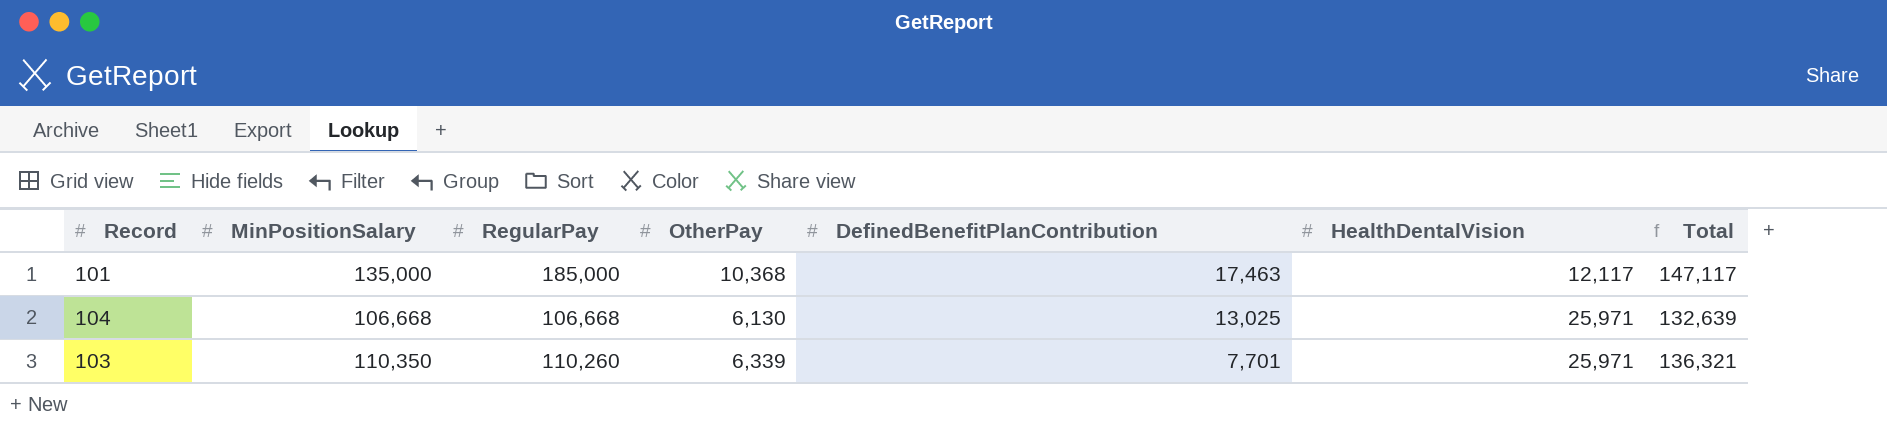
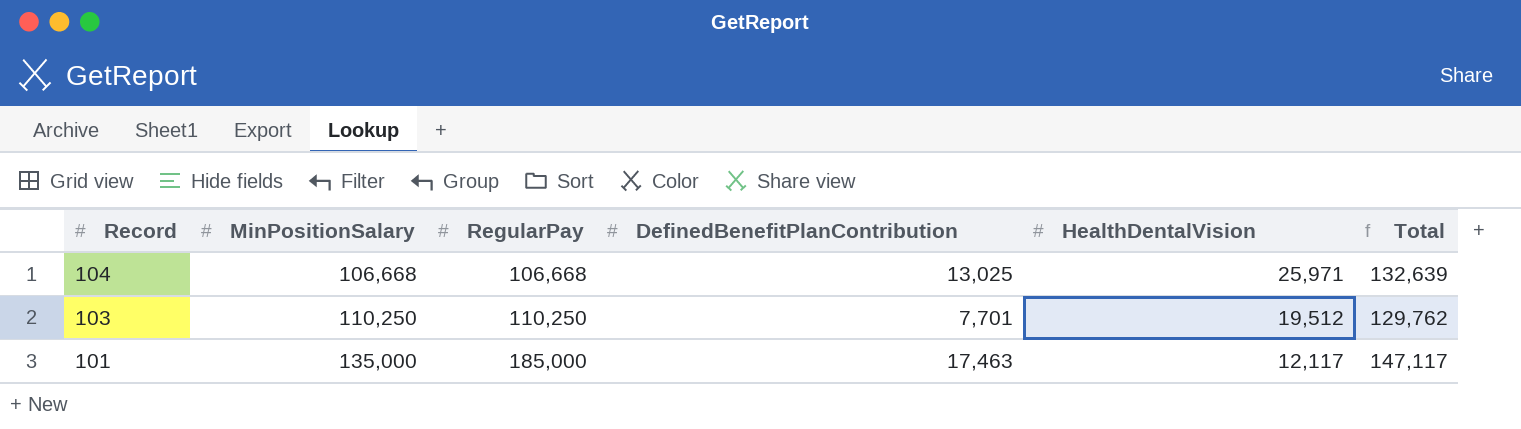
row order: DefinedBenefitPlanContribution descending -> Record descending
column OtherPay | position: 4 -> none
103 | MinPositionSalary: 110,350 -> 110,250
103 | RegularPay: 110,260 -> 110,250
103 | HealthDentalVision: 25,971 -> 19,512
103 | Total: 136,321 -> 129,762

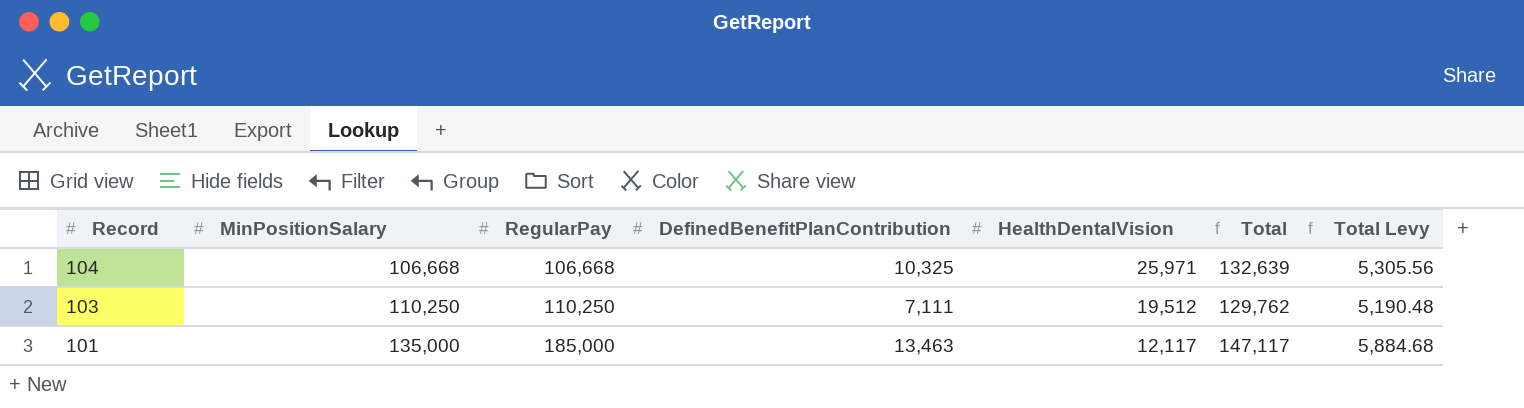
column Total Levy | formula: none -> [Total] * 0.04
104 | DefinedBenefitPlanContribution: 13,025 -> 10,325
103 | DefinedBenefitPlanContribution: 7,701 -> 7,111
101 | DefinedBenefitPlanContribution: 17,463 -> 13,463

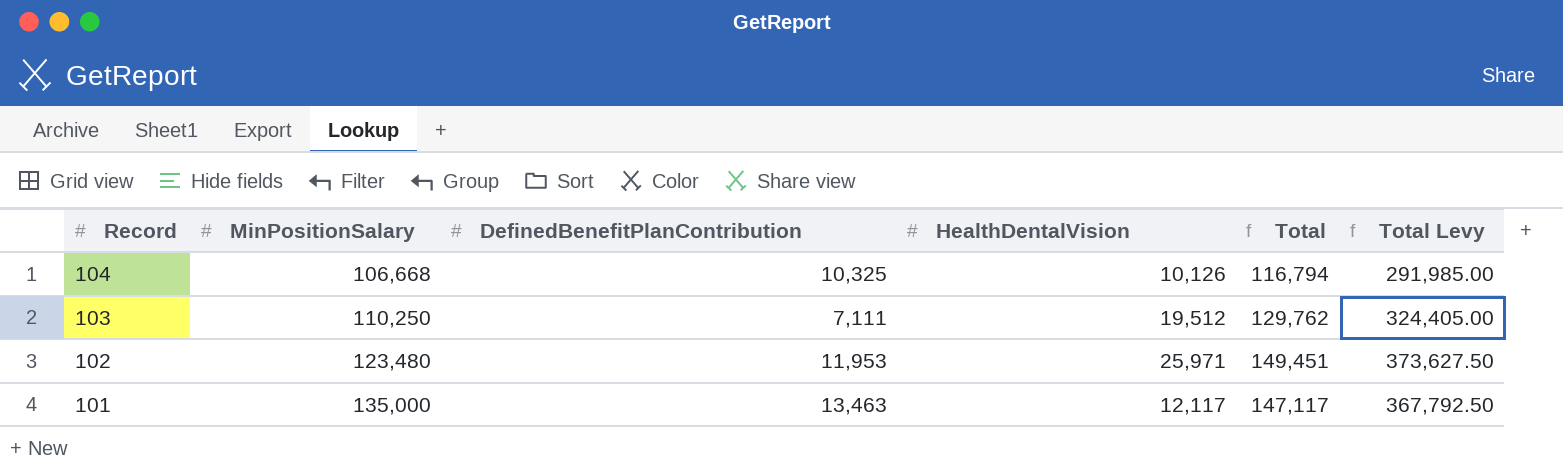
column RegularPay | position: 3 -> none
column Total Levy | formula: [Total] * 0.04 -> [Total] * 2.5
104 | HealthDentalVision: 25,971 -> 10,126
104 | Total: 132,639 -> 116,794
row 102: none -> 123,480 | 11,953 | 25,971 | 149,451 | 373,627.50

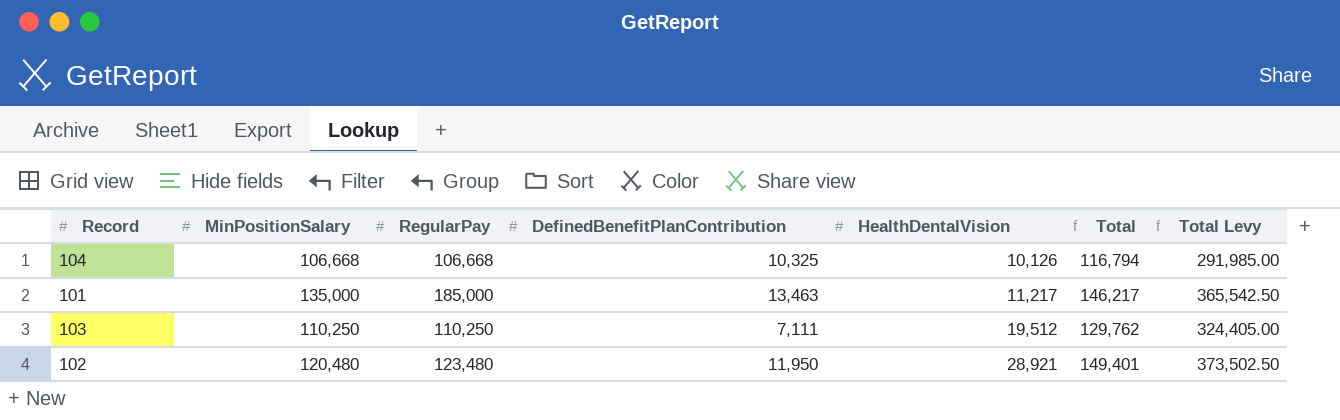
row order: Record descending -> HealthDentalVision ascending
column RegularPay | position: none -> 3
101 | HealthDentalVision: 12,117 -> 11,217
101 | Total: 147,117 -> 146,217
101 | Total Levy: 367,792.50 -> 365,542.50
102 | MinPositionSalary: 123,480 -> 120,480
102 | DefinedBenefitPlanContribution: 11,953 -> 11,950
102 | HealthDentalVision: 25,971 -> 28,921
102 | Total: 149,451 -> 149,401
102 | Total Levy: 373,627.50 -> 373,502.50

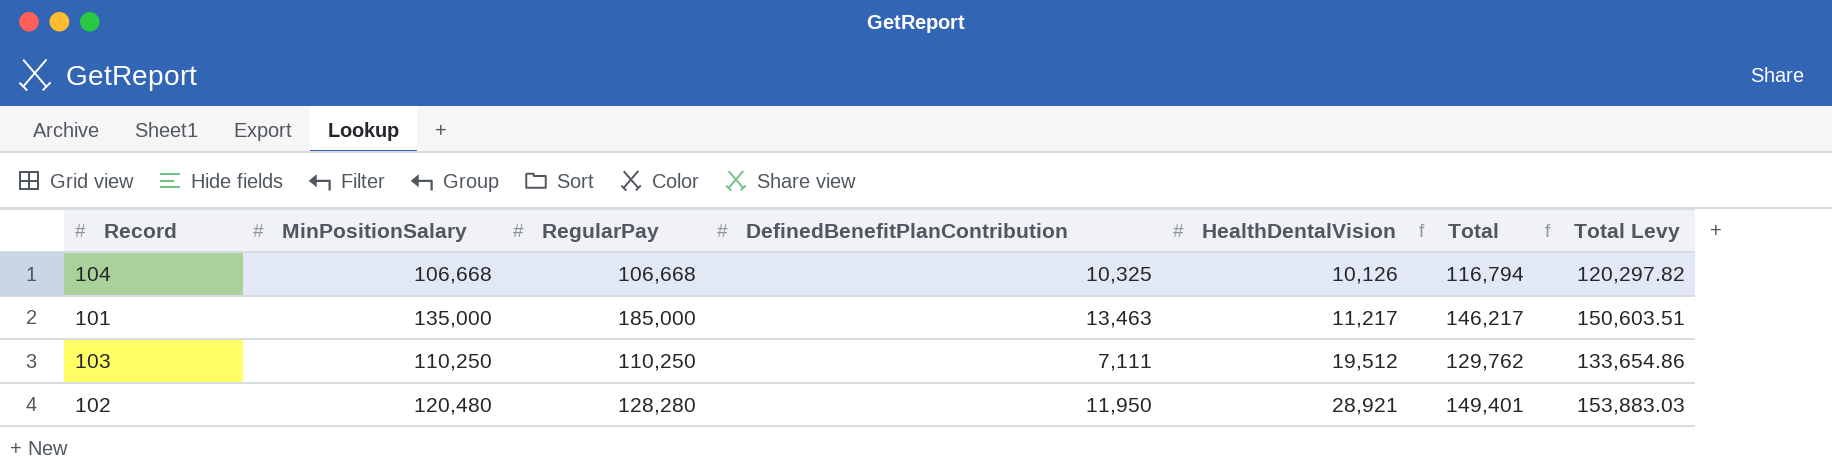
column Total Levy | formula: [Total] * 2.5 -> [Total] * 1.03
102 | RegularPay: 123,480 -> 128,280

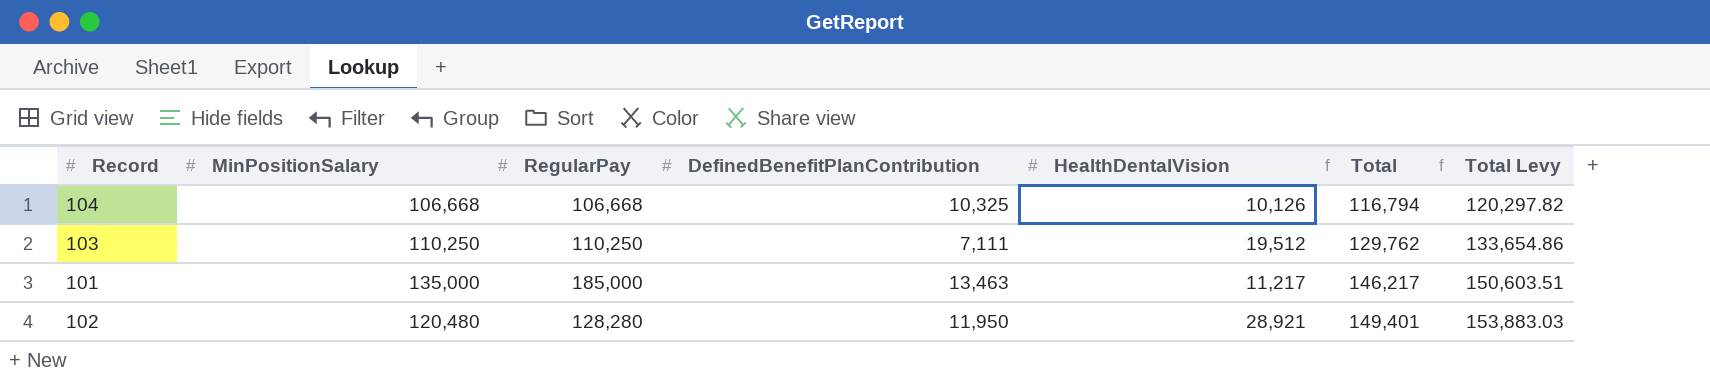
row order: HealthDentalVision ascending -> Total ascending

